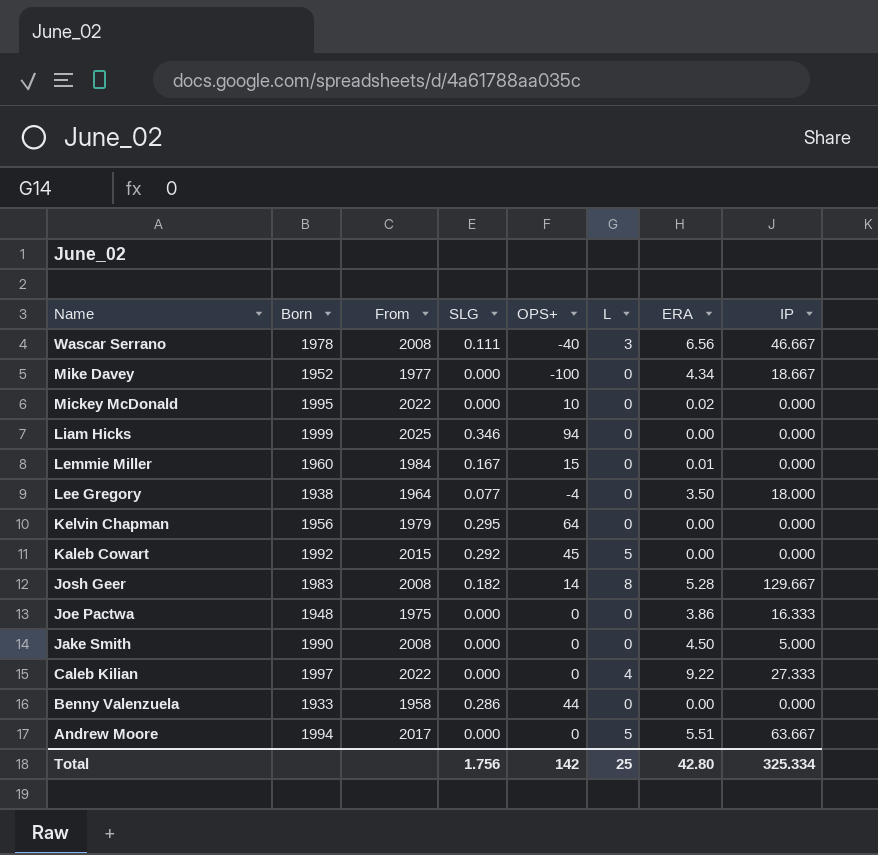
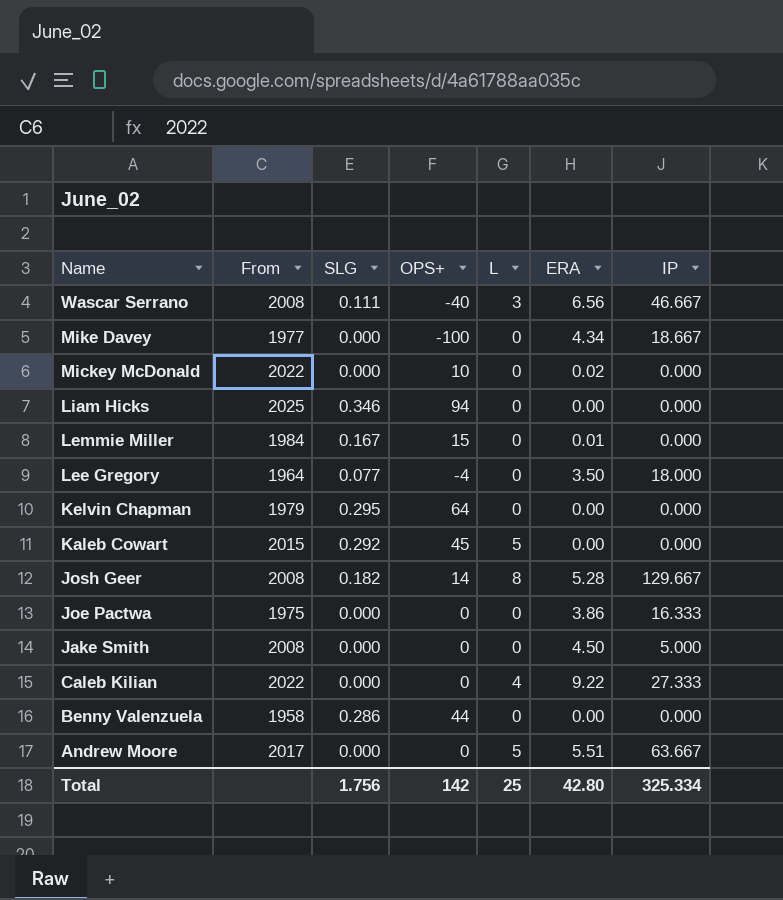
column Born | position: 2 -> none

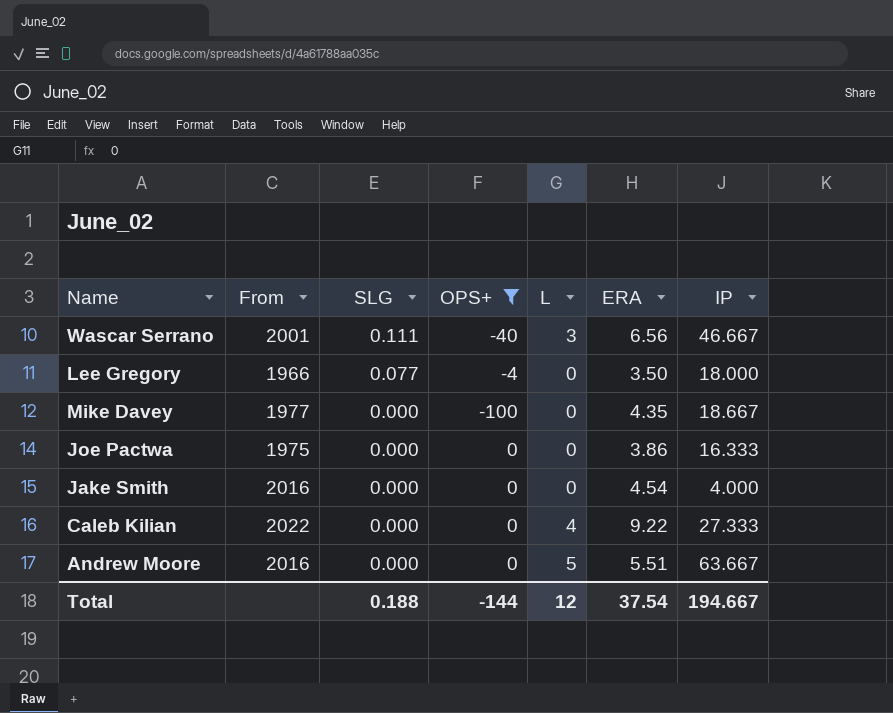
filter: none -> OPS+ <= 0
row order: Name descending -> SLG descending
Wascar Serrano | From: 2008 -> 2001
Lee Gregory | From: 1964 -> 1966
Mike Davey | ERA: 4.34 -> 4.35
Jake Smith | From: 2008 -> 2016
Jake Smith | ERA: 4.50 -> 4.54
Jake Smith | IP: 5.000 -> 4.000
Andrew Moore | From: 2017 -> 2016
Total | SLG: 1.756 -> 0.188
Total | OPS+: 142 -> -144
Total | L: 25 -> 12
Total | ERA: 42.80 -> 37.54
Total | IP: 325.334 -> 194.667

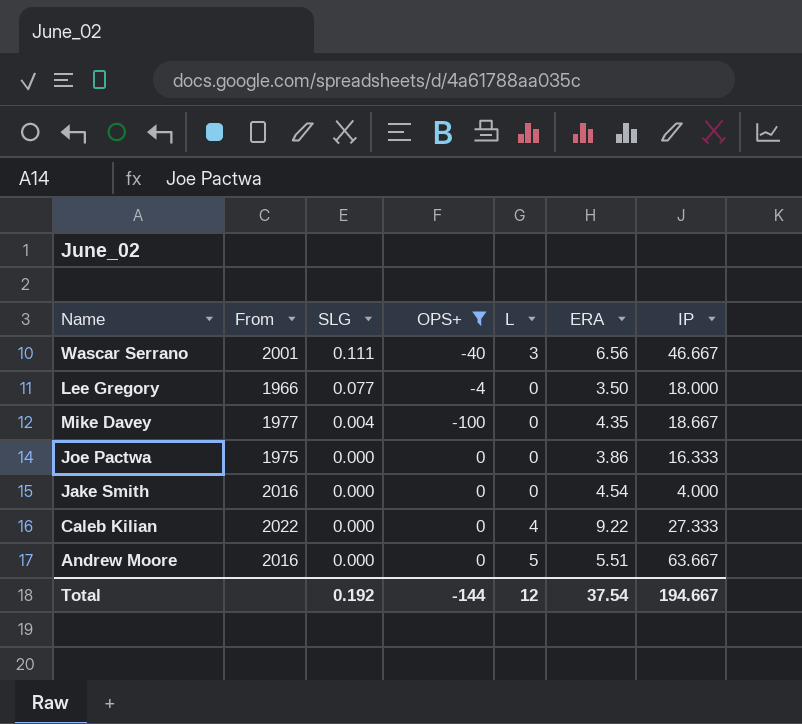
Mike Davey | SLG: 0.000 -> 0.004
Total | SLG: 0.188 -> 0.192

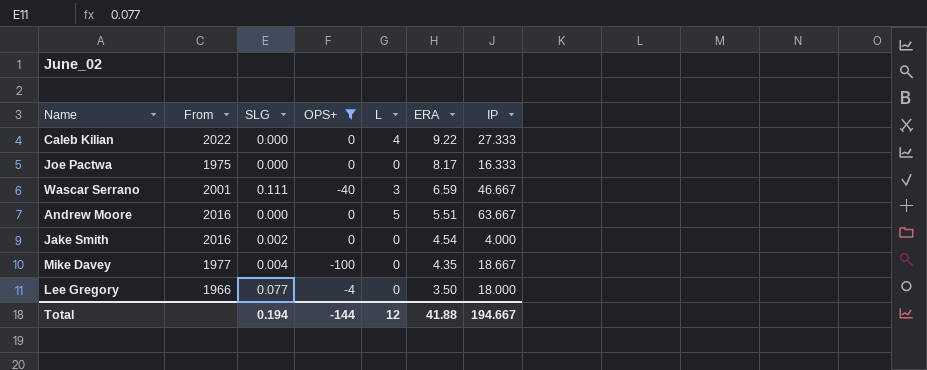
row order: SLG descending -> ERA descending
Joe Pactwa | ERA: 3.86 -> 8.17
Wascar Serrano | ERA: 6.56 -> 6.59
Jake Smith | SLG: 0.000 -> 0.002
Total | SLG: 0.192 -> 0.194
Total | ERA: 37.54 -> 41.88

